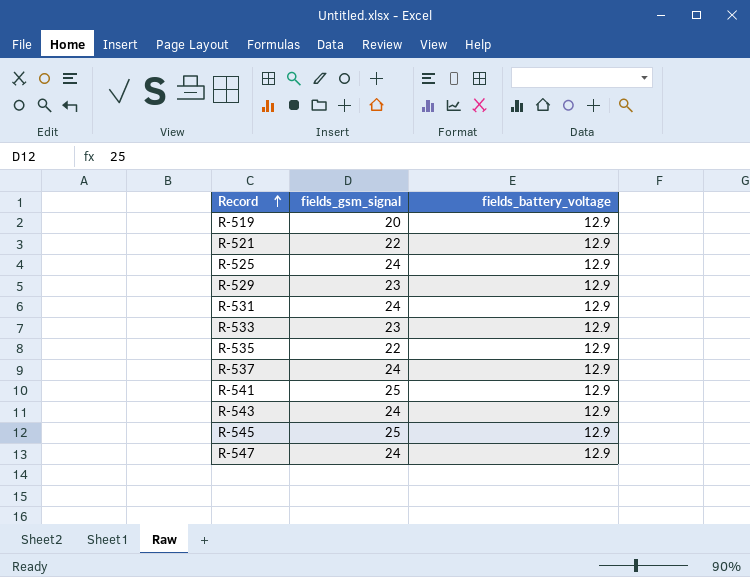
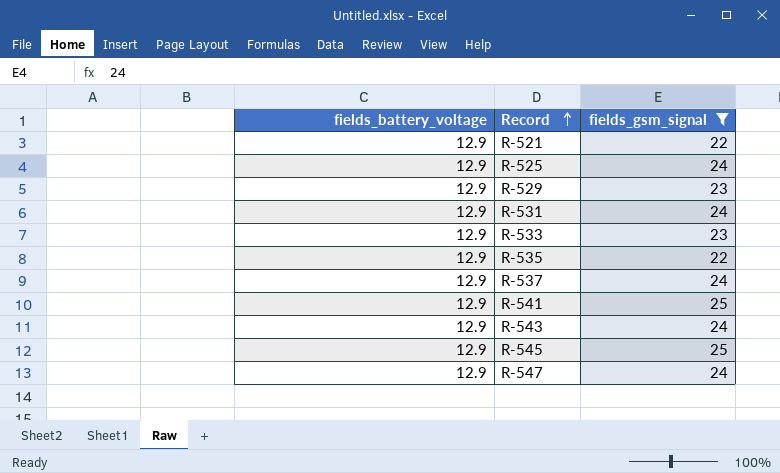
filter: none -> fields_gsm_signal != 20
column fields_battery_voltage | position: 3 -> 1

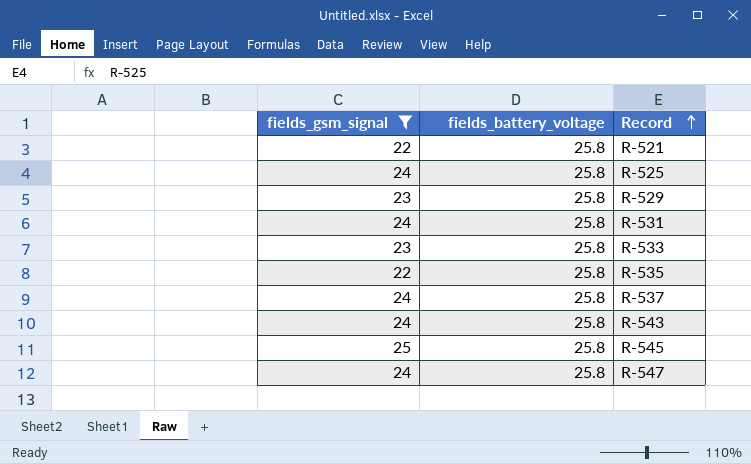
column fields_gsm_signal | position: 3 -> 1
row R-541: 12.9 | 25 -> none
R-521 | fields_battery_voltage: 12.9 -> 25.8
R-525 | fields_battery_voltage: 12.9 -> 25.8
R-529 | fields_battery_voltage: 12.9 -> 25.8
R-531 | fields_battery_voltage: 12.9 -> 25.8
R-533 | fields_battery_voltage: 12.9 -> 25.8
R-535 | fields_battery_voltage: 12.9 -> 25.8
R-537 | fields_battery_voltage: 12.9 -> 25.8
R-543 | fields_battery_voltage: 12.9 -> 25.8
R-545 | fields_battery_voltage: 12.9 -> 25.8
R-547 | fields_battery_voltage: 12.9 -> 25.8

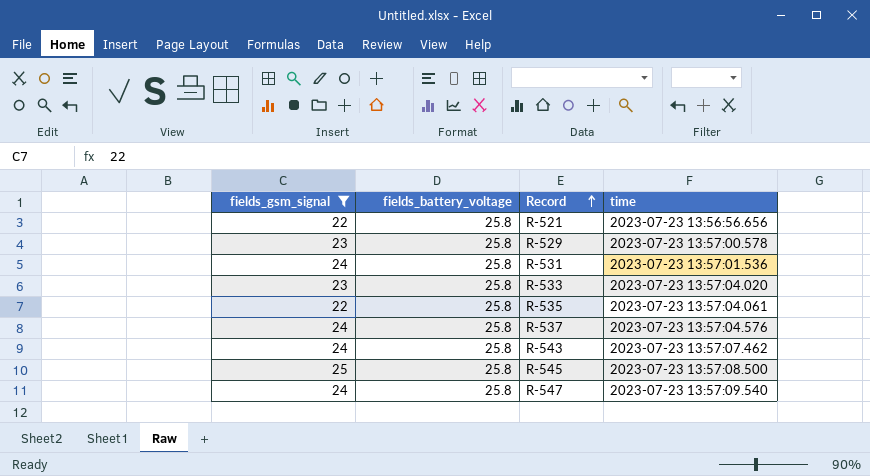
column time | position: none -> 4
row R-525: 24 | 25.8 -> none

